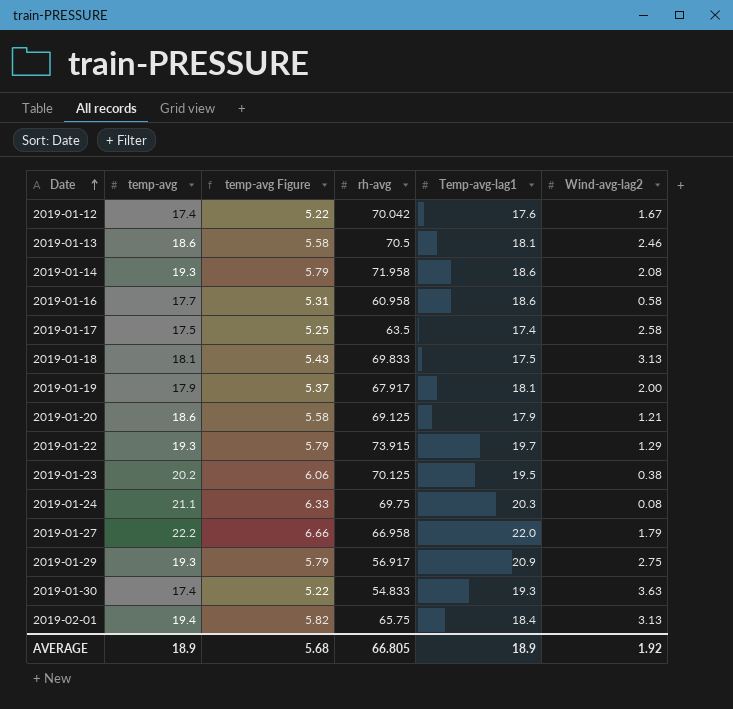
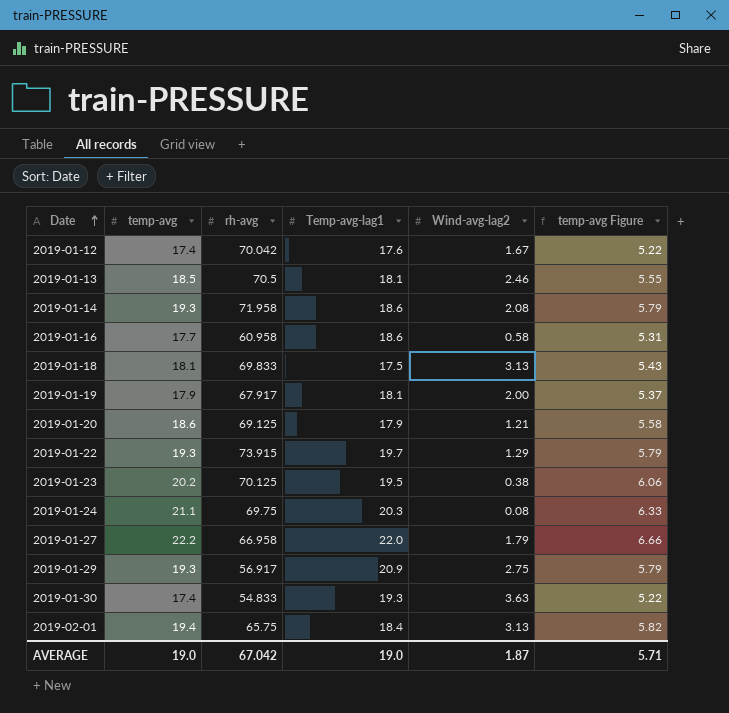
column temp-avg Figure | position: 3 -> 6
row 2019-01-17: 17.5 | 5.25 | 63.5 | 17.4 | 2.58 -> none
2019-01-13 | temp-avg: 18.6 -> 18.5
2019-01-13 | temp-avg Figure: 5.58 -> 5.55
AVERAGE | temp-avg: 18.9 -> 19.0
AVERAGE | rh-avg: 66.805 -> 67.042
AVERAGE | Temp-avg-lag1: 18.9 -> 19.0
AVERAGE | Wind-avg-lag2: 1.92 -> 1.87
AVERAGE | temp-avg Figure: 5.68 -> 5.71

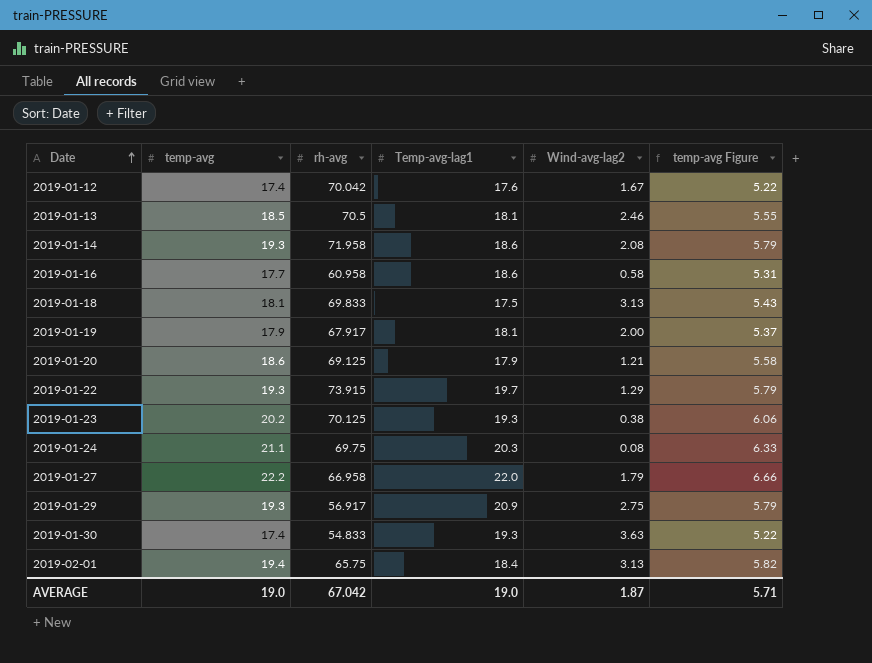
2019-01-23 | Temp-avg-lag1: 19.5 -> 19.3

